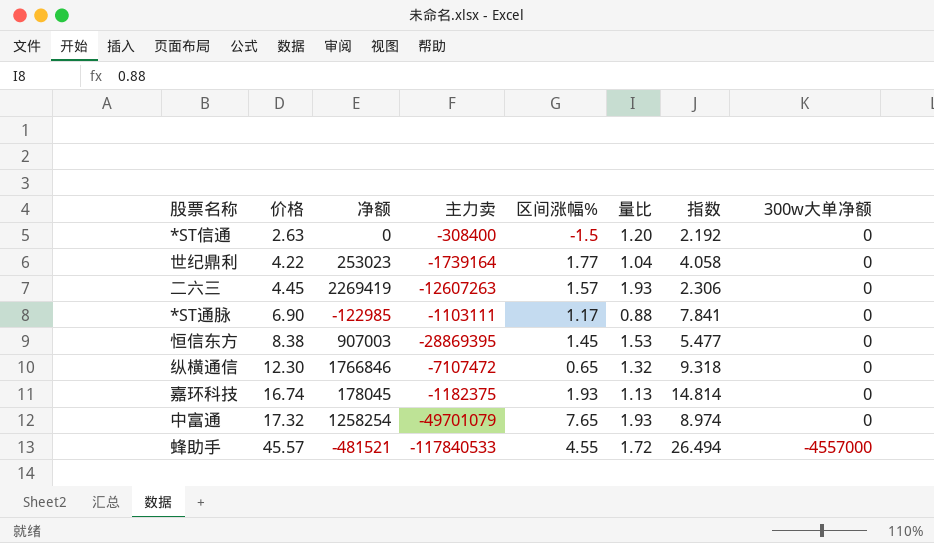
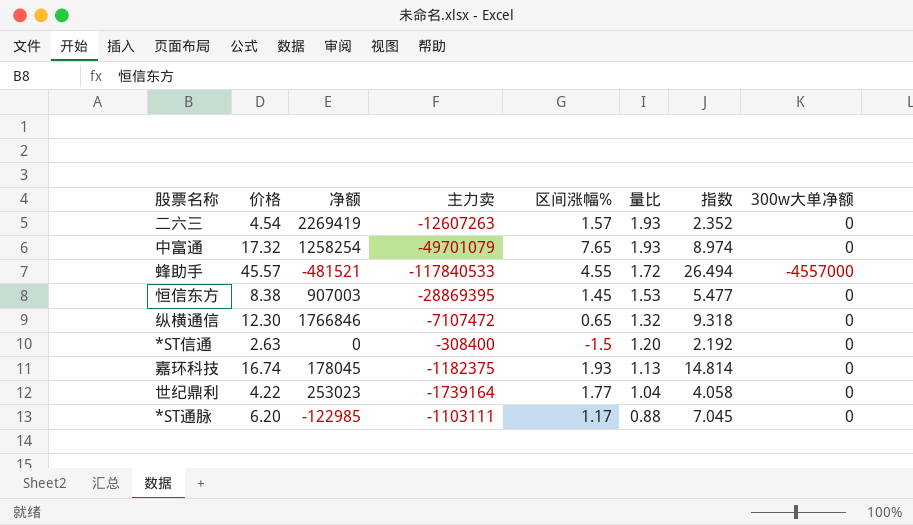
row order: 价格 ascending -> 量比 descending
二六三 | 价格: 4.45 -> 4.54
二六三 | 指数: 2.306 -> 2.352
*ST通脉 | 价格: 6.90 -> 6.20
*ST通脉 | 指数: 7.841 -> 7.045

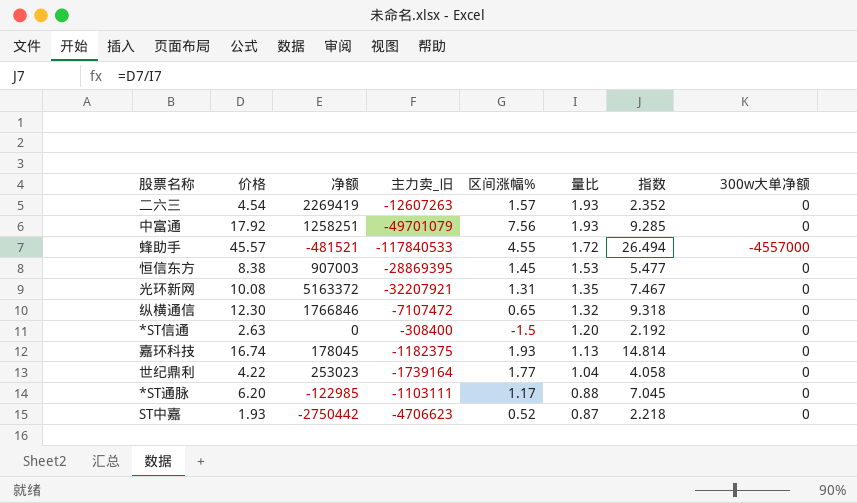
column name: 主力卖 -> 主力卖_旧
中富通 | 价格: 17.32 -> 17.92
中富通 | 净额: 1258254 -> 1258251
中富通 | 区间涨幅%: 7.65 -> 7.56
中富通 | 指数: 8.974 -> 9.285
row 光环新网: none -> 10.08 | 5163372 | -32207921 | 1.31 | 1.35 | 7.467 | 0
row ST中嘉: none -> 1.93 | -2750442 | -4706623 | 0.52 | 0.87 | 2.218 | 0

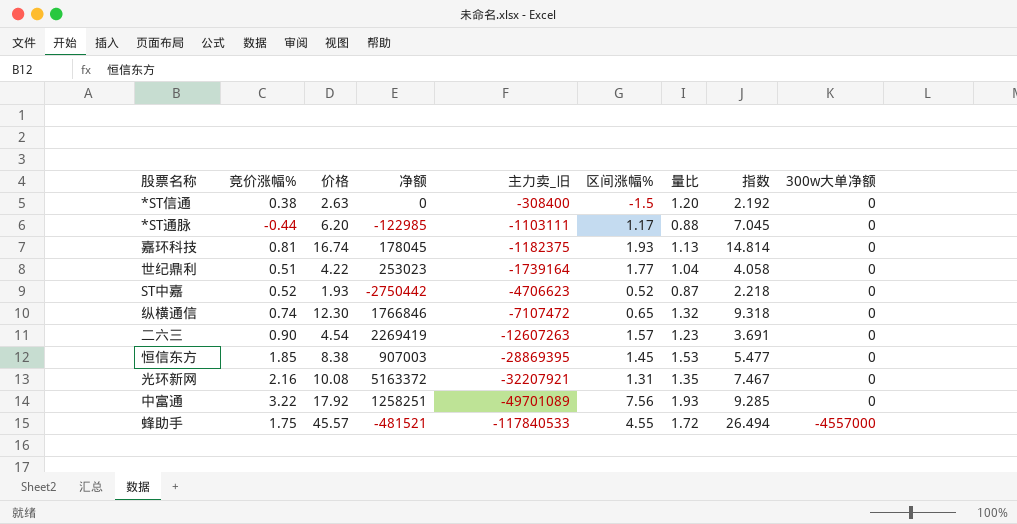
row order: 量比 descending -> 主力卖_旧 descending
column 竞价涨幅% | position: none -> 2
二六三 | 量比: 1.93 -> 1.23
二六三 | 指数: 2.352 -> 3.691
中富通 | 主力卖_旧: -49701079 -> -49701089

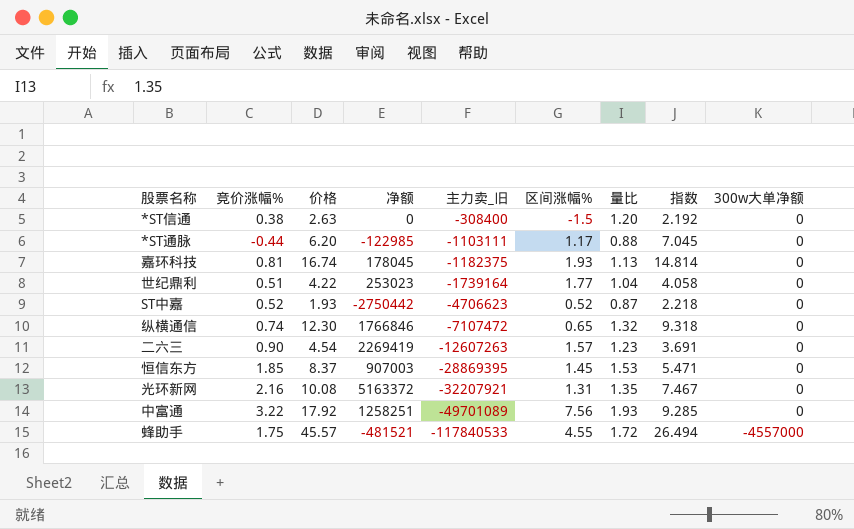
恒信东方 | 价格: 8.38 -> 8.37
恒信东方 | 指数: 5.477 -> 5.471

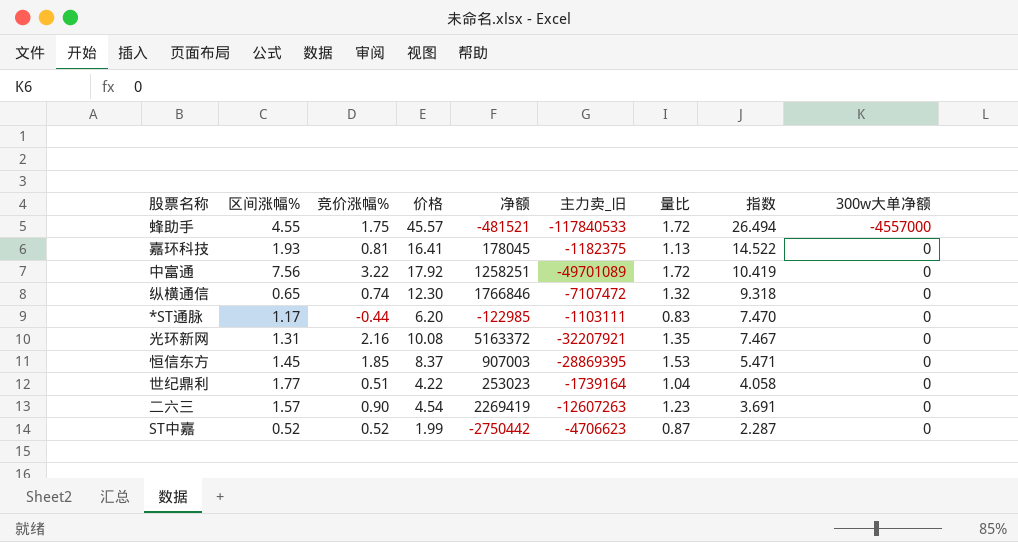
row order: 主力卖_旧 descending -> 指数 descending
column 区间涨幅% | position: 6 -> 2
row *ST信通: 0.38 | 2.63 | 0 | -308400 | -1.5 | 1.20 | 2.192 | 0 -> none
嘉环科技 | 价格: 16.74 -> 16.41
嘉环科技 | 指数: 14.814 -> 14.522
中富通 | 量比: 1.93 -> 1.72
中富通 | 指数: 9.285 -> 10.419
*ST通脉 | 量比: 0.88 -> 0.83
*ST通脉 | 指数: 7.045 -> 7.470
ST中嘉 | 价格: 1.93 -> 1.99
ST中嘉 | 指数: 2.218 -> 2.287

